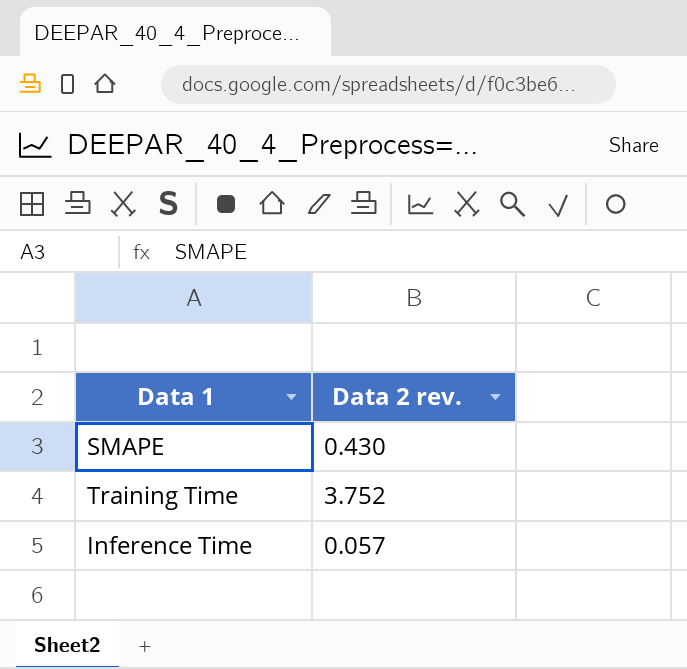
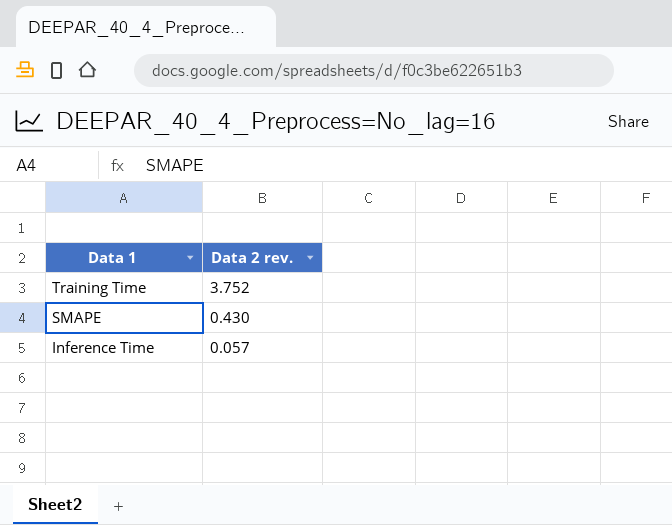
row order: none -> Data 1 descending

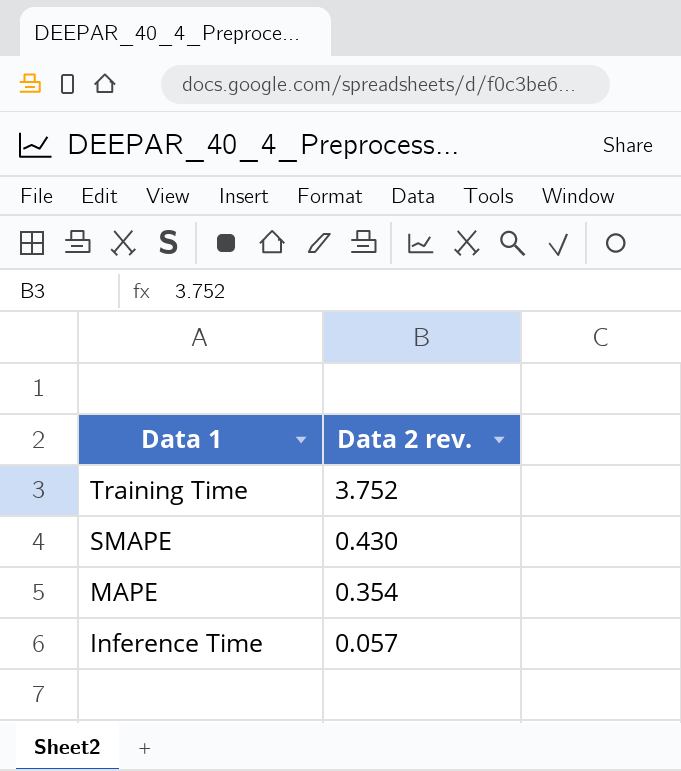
row MAPE: none -> 0.354

